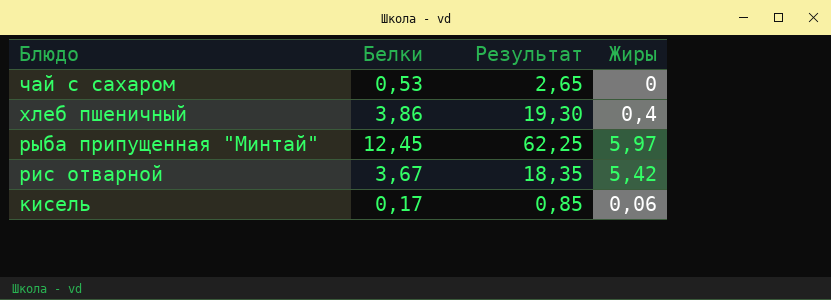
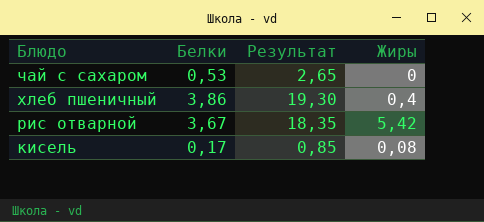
row рыба припущенная "Минтай": 12,45 | 62,25 | 5,97 -> none
кисель | Жиры: 0,06 -> 0,08

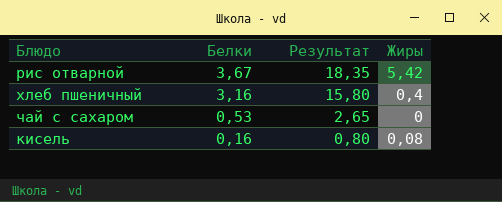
row order: Блюдо descending -> Белки descending
хлеб пшеничный | Белки: 3,86 -> 3,16
хлеб пшеничный | Результат: 19,30 -> 15,80
кисель | Белки: 0,17 -> 0,16
кисель | Результат: 0,85 -> 0,80

